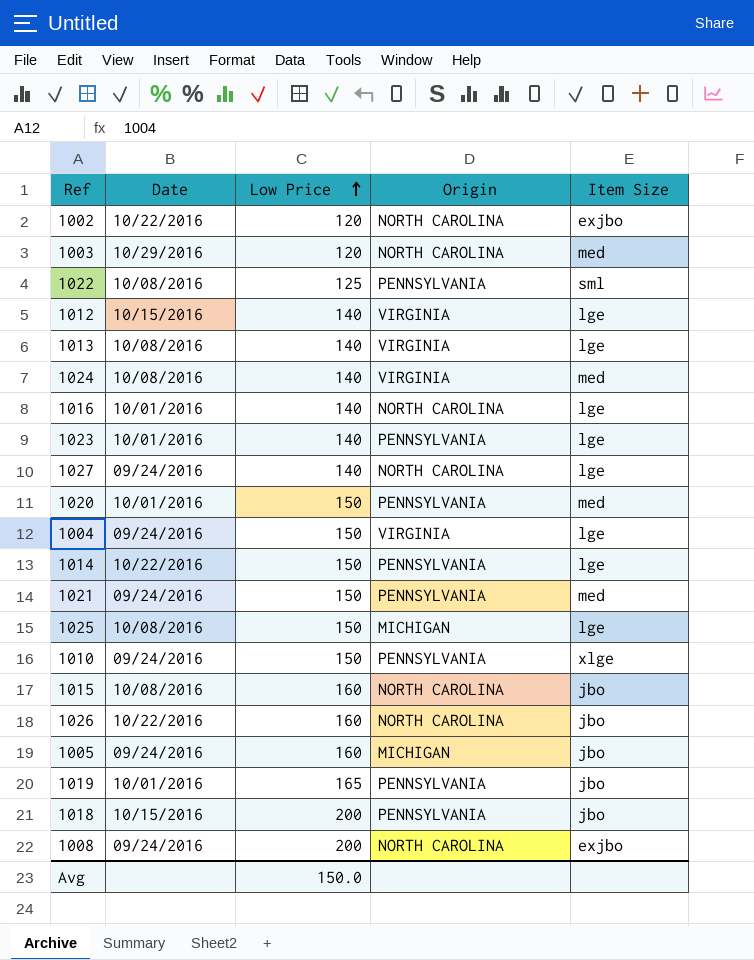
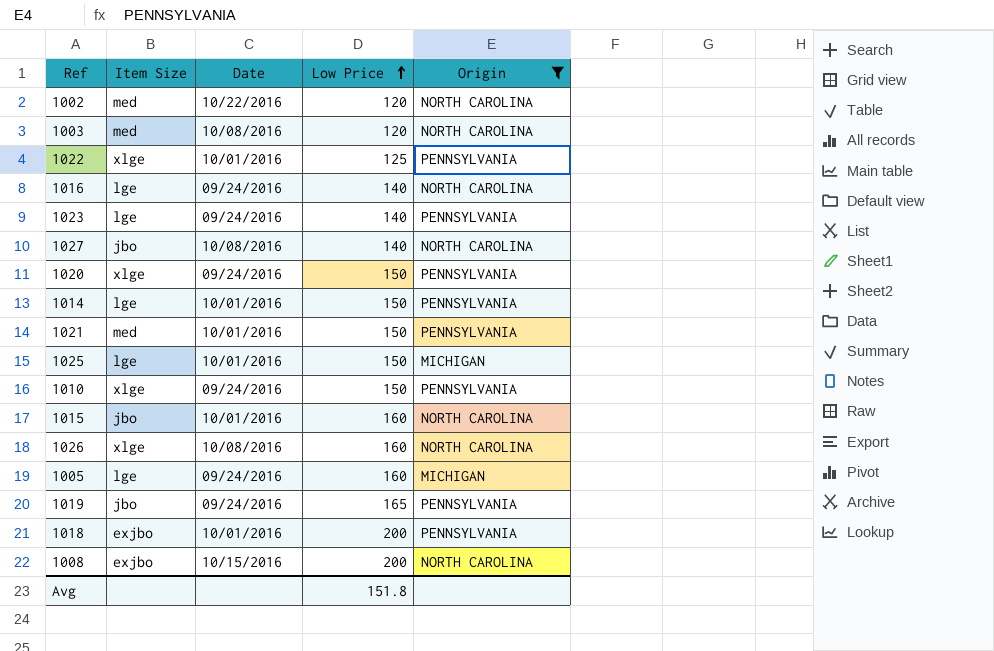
filter: none -> Origin != VIRGINIA
column Item Size | position: 5 -> 2
1002 | Item Size: exjbo -> med
1003 | Date: 10/29/2016 -> 10/08/2016
1022 | Item Size: sml -> xlge
1022 | Date: 10/08/2016 -> 10/01/2016
1016 | Date: 10/01/2016 -> 09/24/2016
1023 | Date: 10/01/2016 -> 09/24/2016
1027 | Item Size: lge -> jbo
1027 | Date: 09/24/2016 -> 10/08/2016
1020 | Item Size: med -> xlge
1020 | Date: 10/01/2016 -> 09/24/2016
1014 | Date: 10/22/2016 -> 10/01/2016
1021 | Date: 09/24/2016 -> 10/01/2016
1025 | Date: 10/08/2016 -> 10/01/2016
1015 | Date: 10/08/2016 -> 10/01/2016
1026 | Item Size: jbo -> xlge
1026 | Date: 10/22/2016 -> 10/08/2016
1005 | Item Size: jbo -> lge
1019 | Date: 10/01/2016 -> 09/24/2016
1018 | Item Size: jbo -> exjbo
1018 | Date: 10/15/2016 -> 10/01/2016
1008 | Date: 09/24/2016 -> 10/15/2016
Avg | Low Price: 150.0 -> 151.8

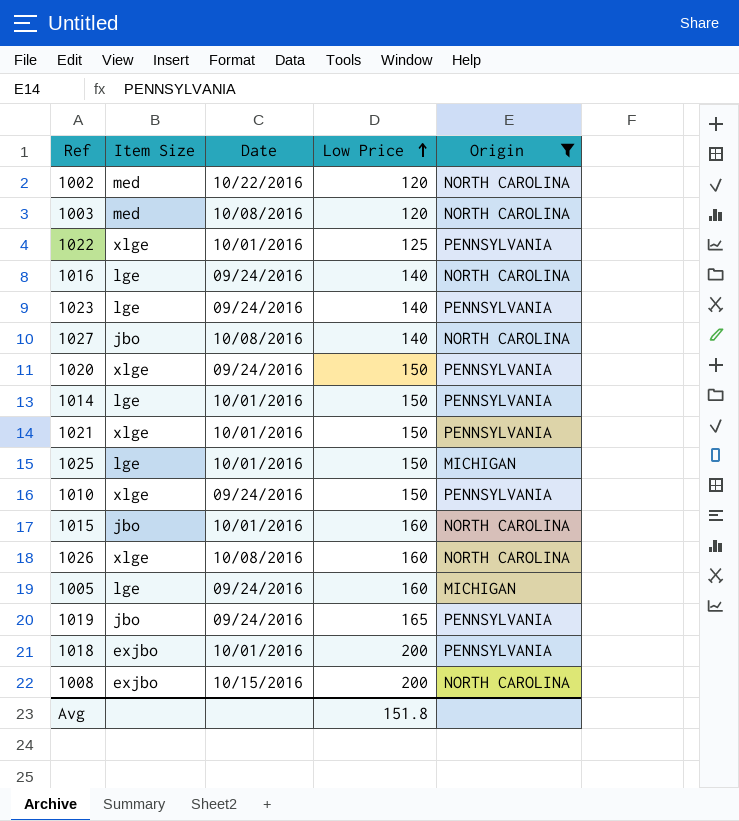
1021 | Item Size: med -> xlge

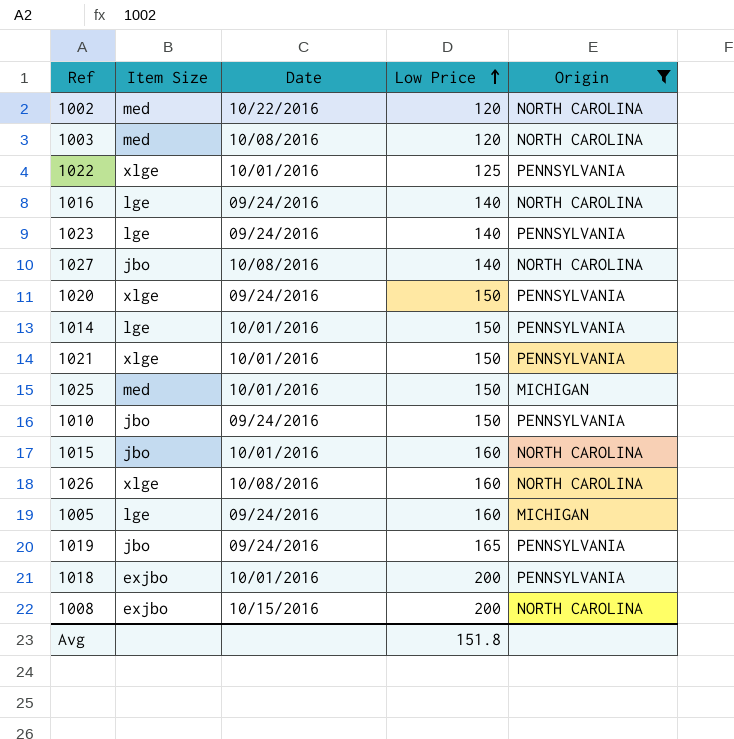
1025 | Item Size: lge -> med
1010 | Item Size: xlge -> jbo

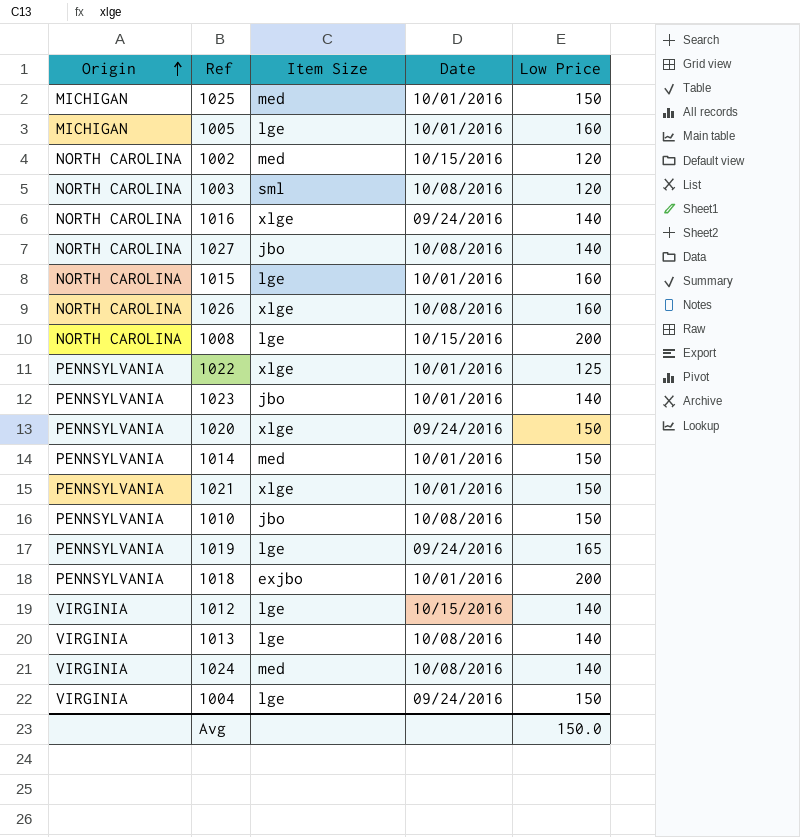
filter: Origin != VIRGINIA -> none
row order: Low Price ascending -> Origin ascending
column Origin | position: 5 -> 1
1005 | Date: 09/24/2016 -> 10/01/2016
1002 | Date: 10/22/2016 -> 10/15/2016
1003 | Item Size: med -> sml
1016 | Item Size: lge -> xlge
1015 | Item Size: jbo -> lge
1008 | Item Size: exjbo -> lge
1023 | Item Size: lge -> jbo
1023 | Date: 09/24/2016 -> 10/01/2016
1014 | Item Size: lge -> med
1010 | Date: 09/24/2016 -> 10/08/2016
1019 | Item Size: jbo -> lge
Avg | Low Price: 151.8 -> 150.0

